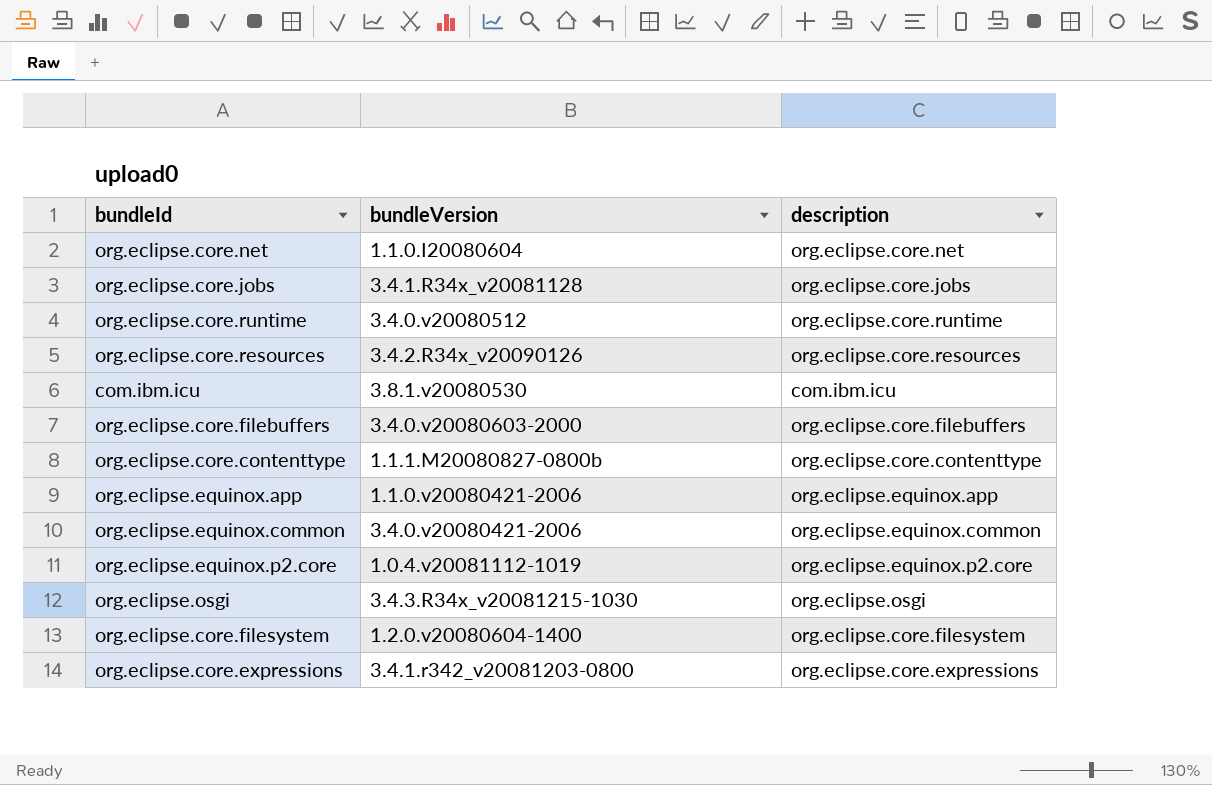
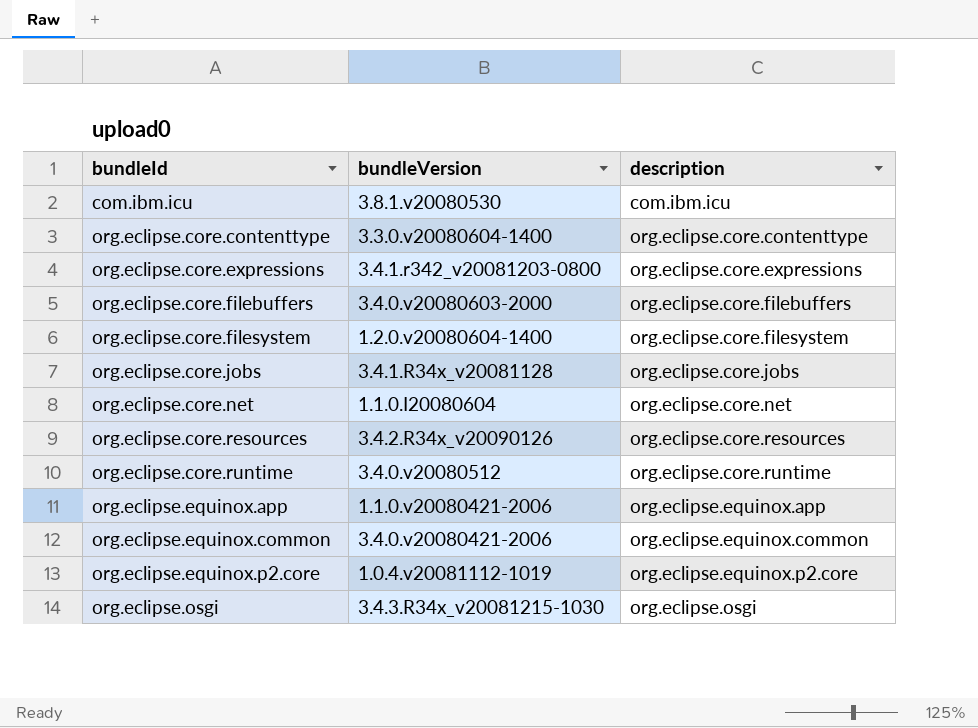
row order: none -> bundleId ascending
org.eclipse.core.contenttype | bundleVersion: 1.1.1.M20080827-0800b -> 3.3.0.v20080604-1400

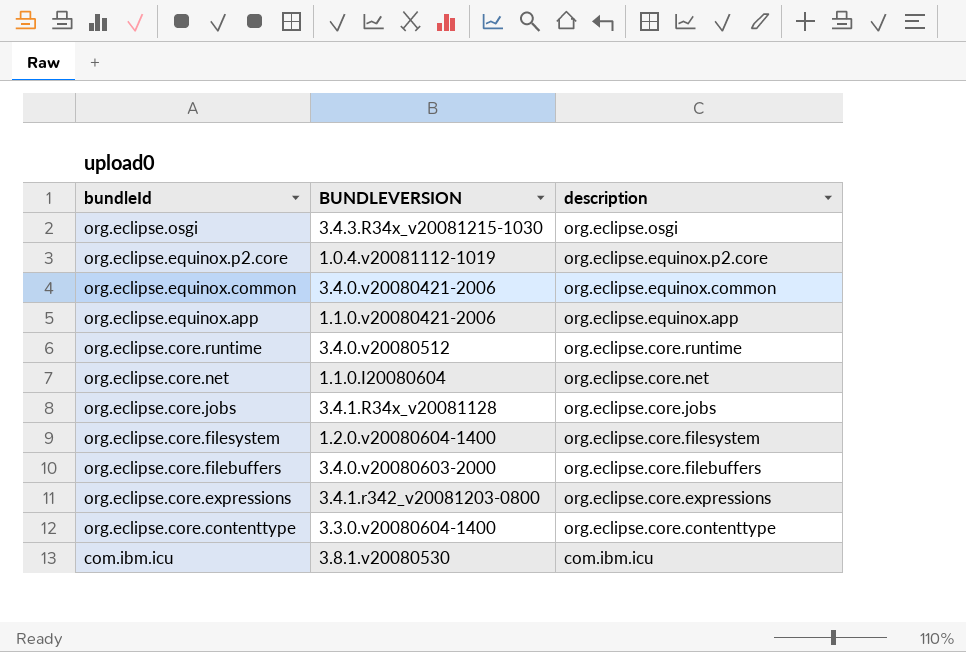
row order: bundleId ascending -> bundleId descending
column name: bundleVersion -> BUNDLEVERSION
row org.eclipse.core.resources: 3.4.2.R34x_v20090126 | org.eclipse.core.resources -> none

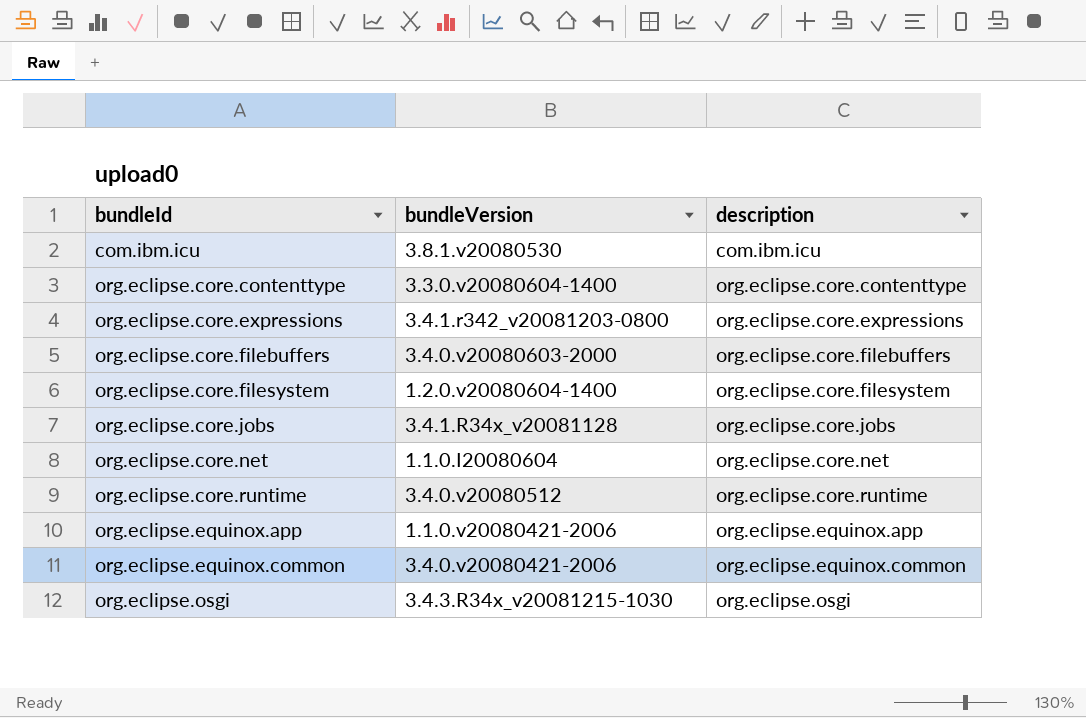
row order: bundleId descending -> bundleId ascending
column name: BUNDLEVERSION -> bundleVersion
row org.eclipse.equinox.p2.core: 1.0.4.v20081112-1019 | org.eclipse.equinox.p2.core -> none

